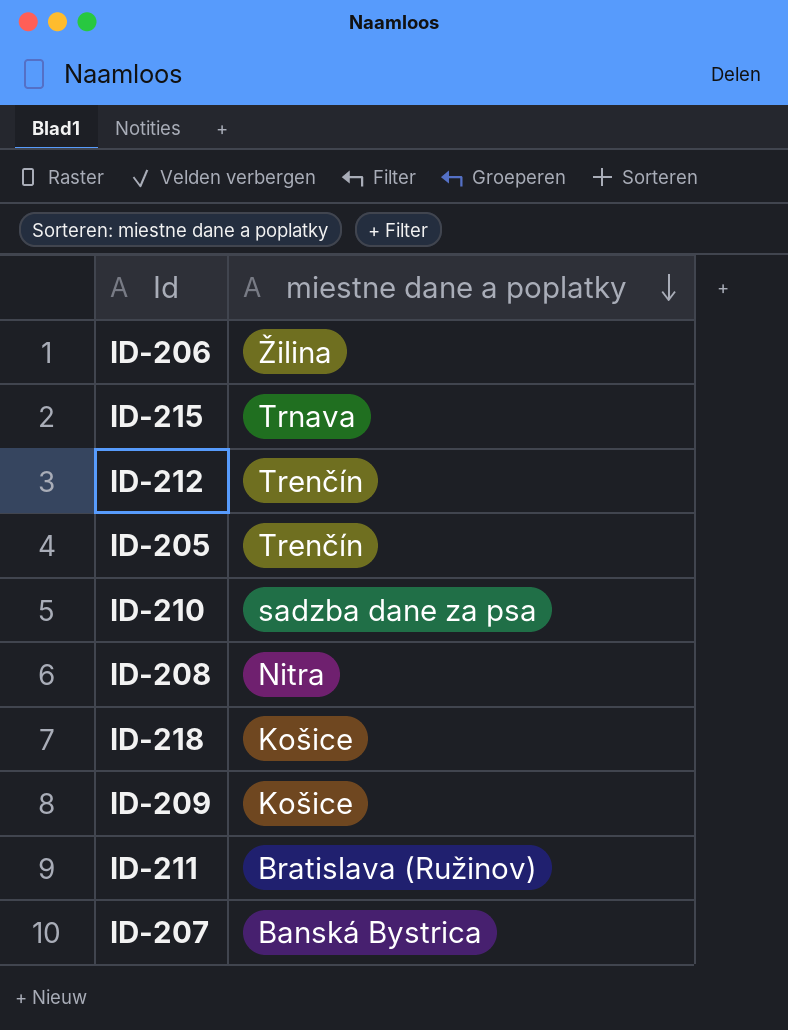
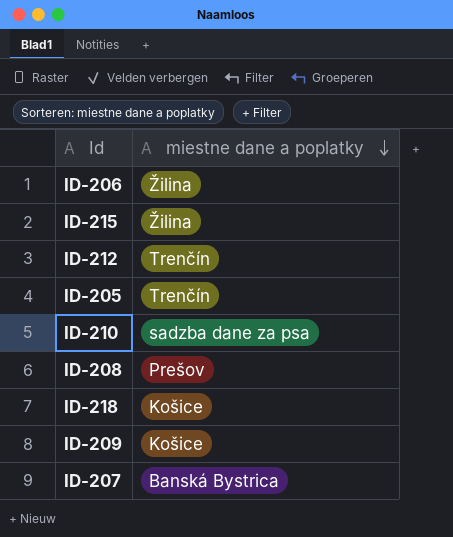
row ID-211: Bratislava (Ružinov) -> none
ID-215 | miestne dane a poplatky: Trnava -> Žilina
ID-208 | miestne dane a poplatky: Nitra -> Prešov

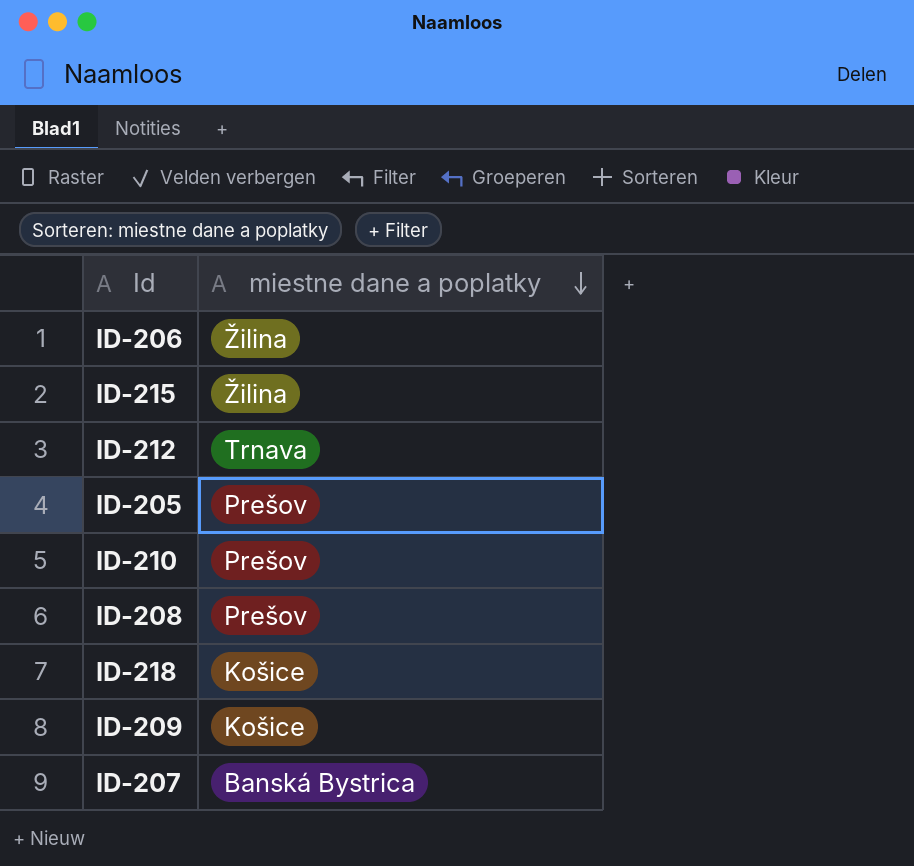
ID-212 | miestne dane a poplatky: Trenčín -> Trnava
ID-205 | miestne dane a poplatky: Trenčín -> Prešov
ID-210 | miestne dane a poplatky: sadzba dane za psa -> Prešov

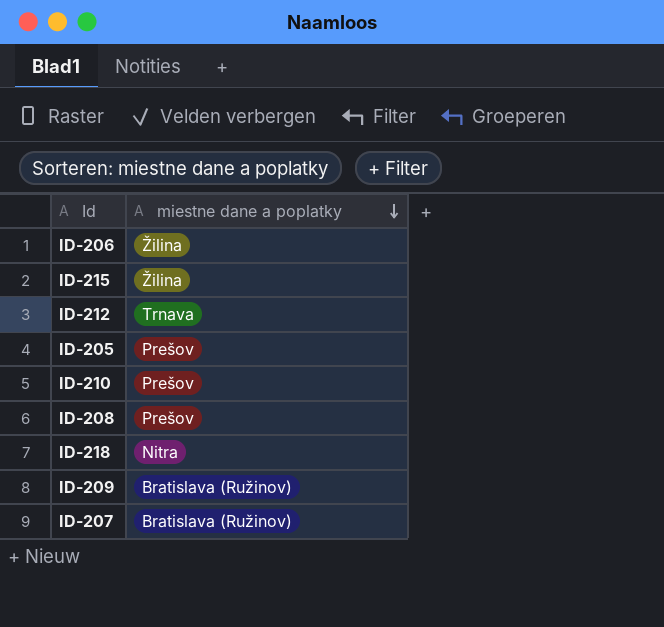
ID-218 | miestne dane a poplatky: Košice -> Nitra
ID-209 | miestne dane a poplatky: Košice -> Bratislava (Ružinov)
ID-207 | miestne dane a poplatky: Banská Bystrica -> Bratislava (Ružinov)

